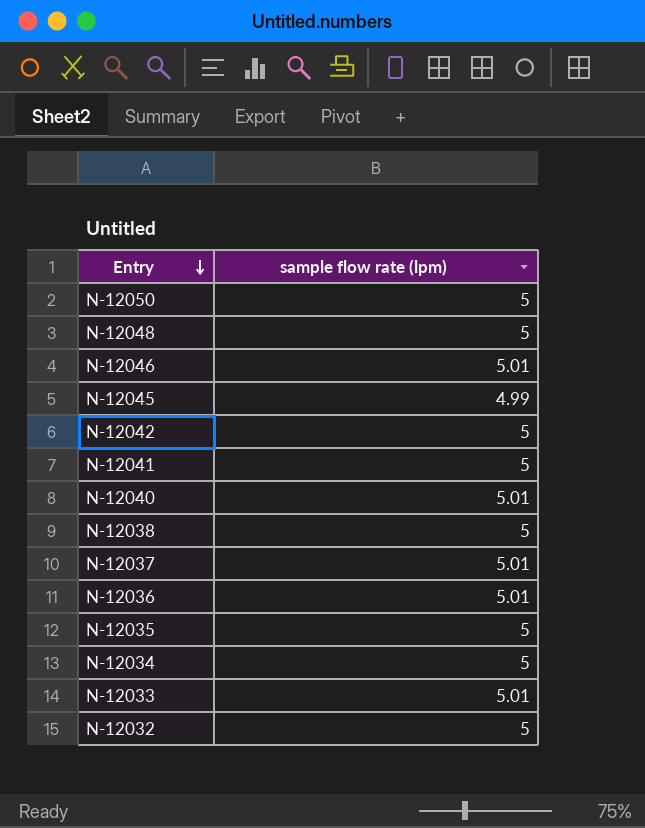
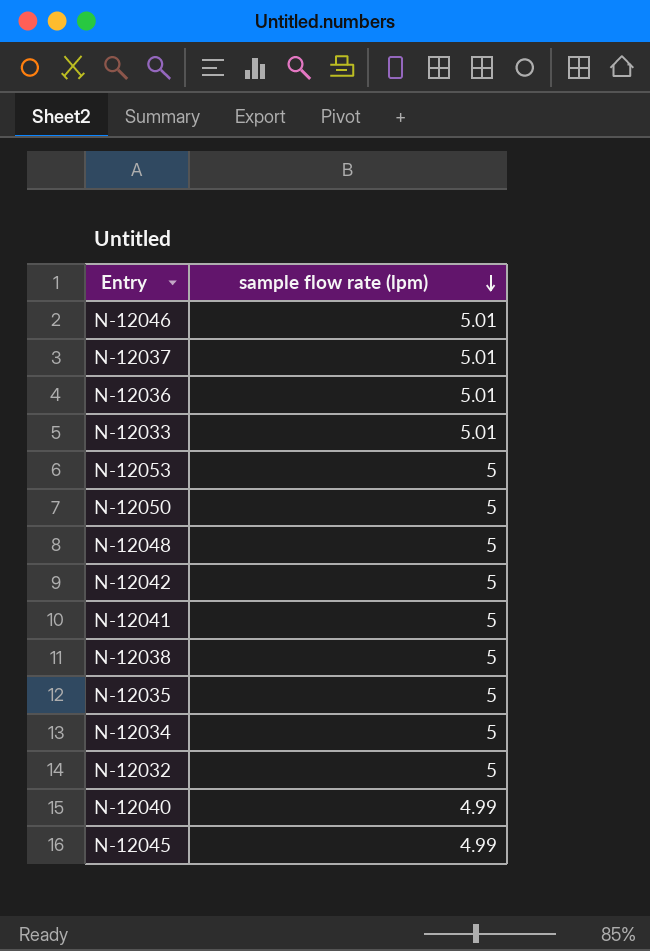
row order: Entry descending -> sample flow rate (lpm) descending
row N-12053: none -> 5
N-12040 | sample flow rate (lpm): 5.01 -> 4.99

